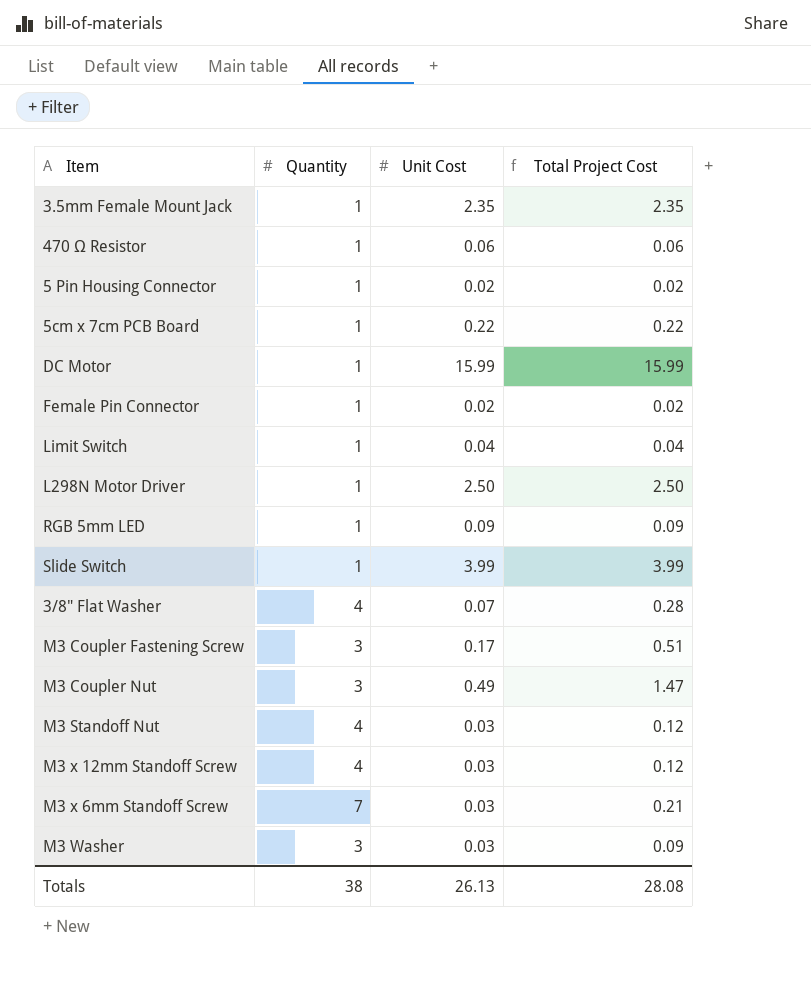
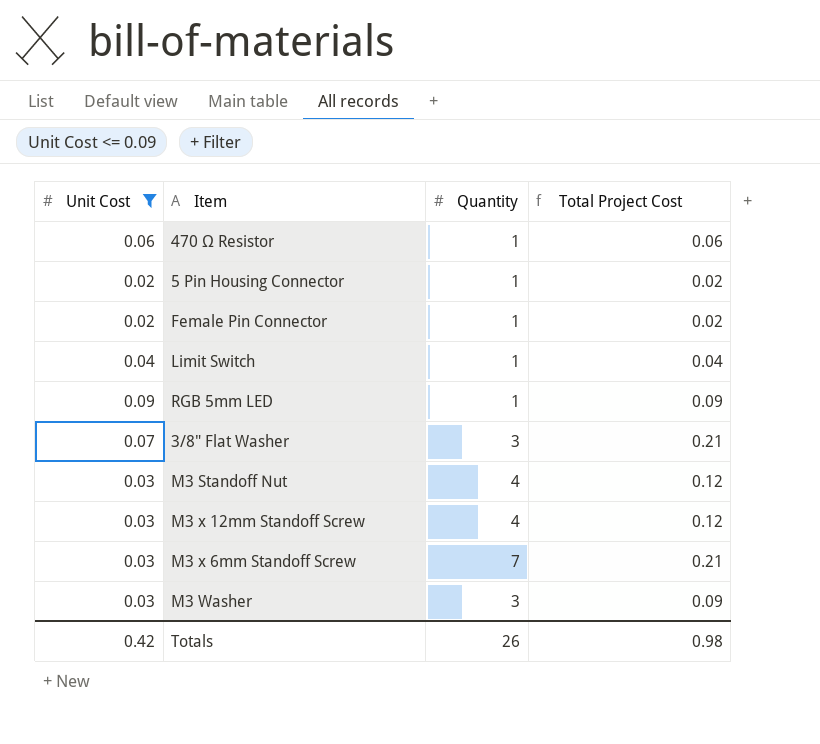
filter: none -> Unit Cost <= 0.09
column Unit Cost | position: 3 -> 1
3/8" Flat Washer | Quantity: 4 -> 3
3/8" Flat Washer | Total Project Cost: 0.28 -> 0.21
Totals | Unit Cost: 26.13 -> 0.42
Totals | Quantity: 38 -> 26
Totals | Total Project Cost: 28.08 -> 0.98

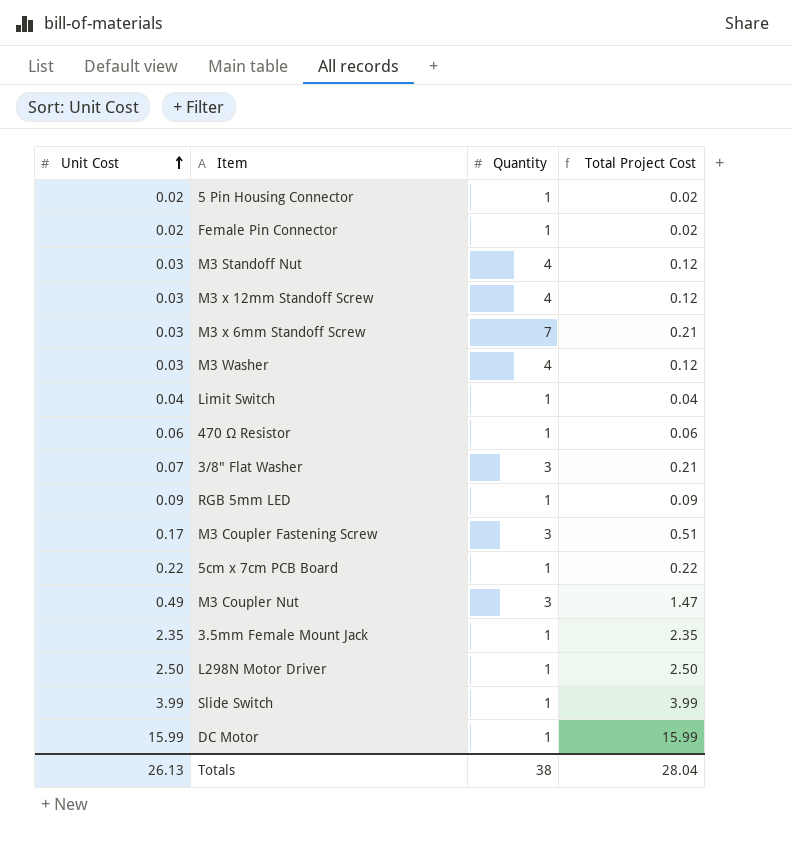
filter: Unit Cost <= 0.09 -> none
row order: none -> Unit Cost ascending
M3 Washer | Quantity: 3 -> 4
M3 Washer | Total Project Cost: 0.09 -> 0.12
Totals | Unit Cost: 0.42 -> 26.13
Totals | Quantity: 26 -> 38
Totals | Total Project Cost: 0.98 -> 28.04

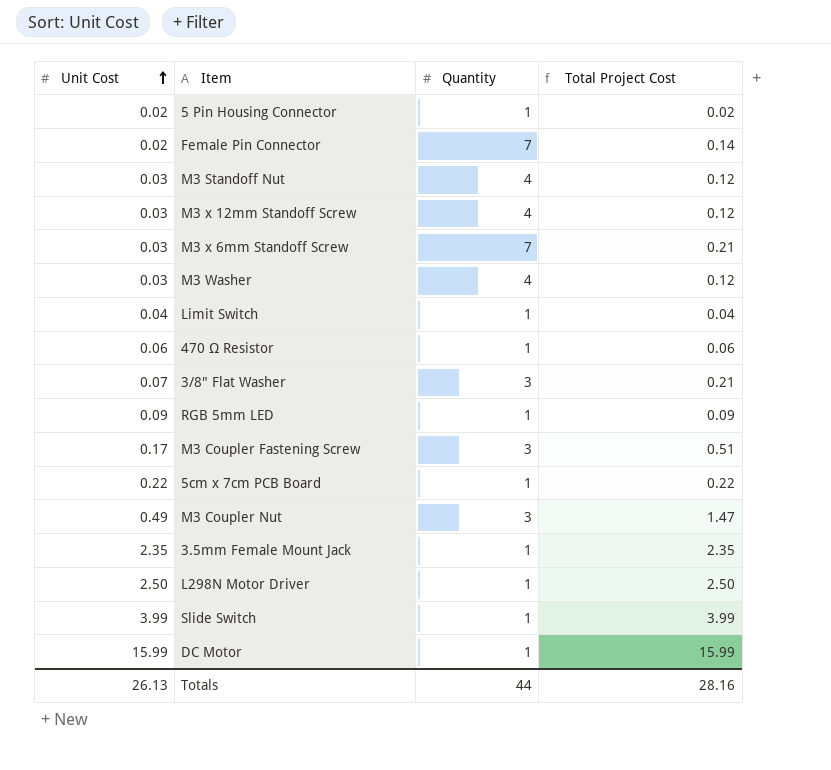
Female Pin Connector | Quantity: 1 -> 7
Female Pin Connector | Total Project Cost: 0.02 -> 0.14
Totals | Quantity: 38 -> 44
Totals | Total Project Cost: 28.04 -> 28.16

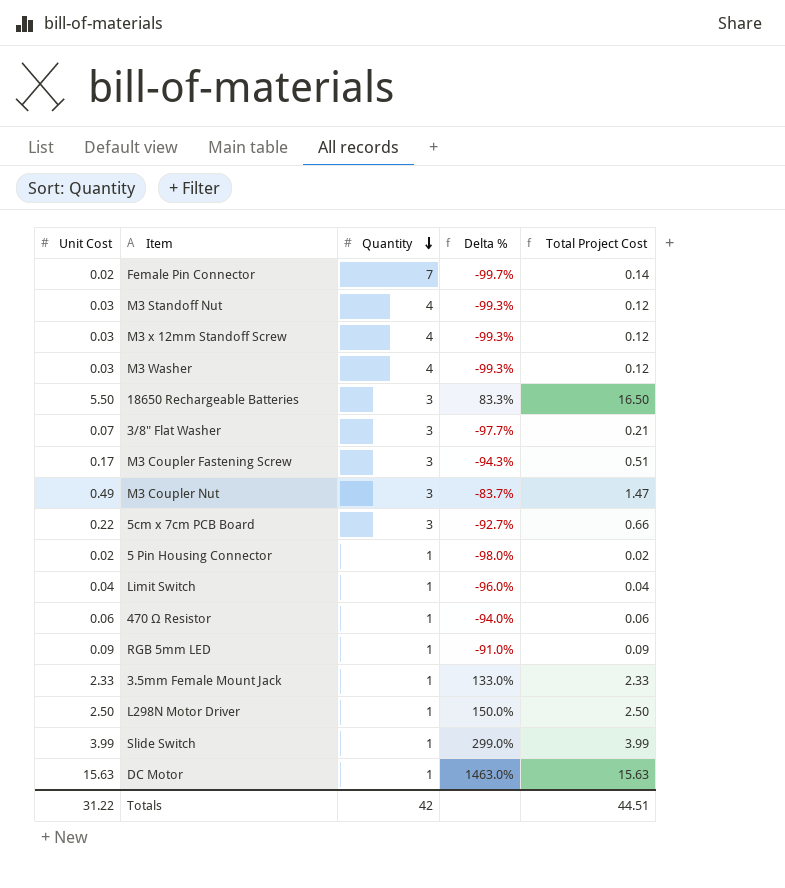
row order: Unit Cost ascending -> Quantity descending
column Delta % | formula: none -> ([Unit Cost] - [Quantity]) / [Quantity]
row M3 x 6mm Standoff Screw: 0.03 | 7 | 0.21 -> none
row 18650 Rechargeable Batteries: none -> 5.50 | 3 | 83.3% | 16.50
5cm x 7cm PCB Board | Quantity: 1 -> 3
5cm x 7cm PCB Board | Total Project Cost: 0.22 -> 0.66
3.5mm Female Mount Jack | Unit Cost: 2.35 -> 2.33
3.5mm Female Mount Jack | Total Project Cost: 2.35 -> 2.33
DC Motor | Unit Cost: 15.99 -> 15.63
DC Motor | Total Project Cost: 15.99 -> 15.63
Totals | Unit Cost: 26.13 -> 31.22
Totals | Quantity: 44 -> 42
Totals | Total Project Cost: 28.16 -> 44.51

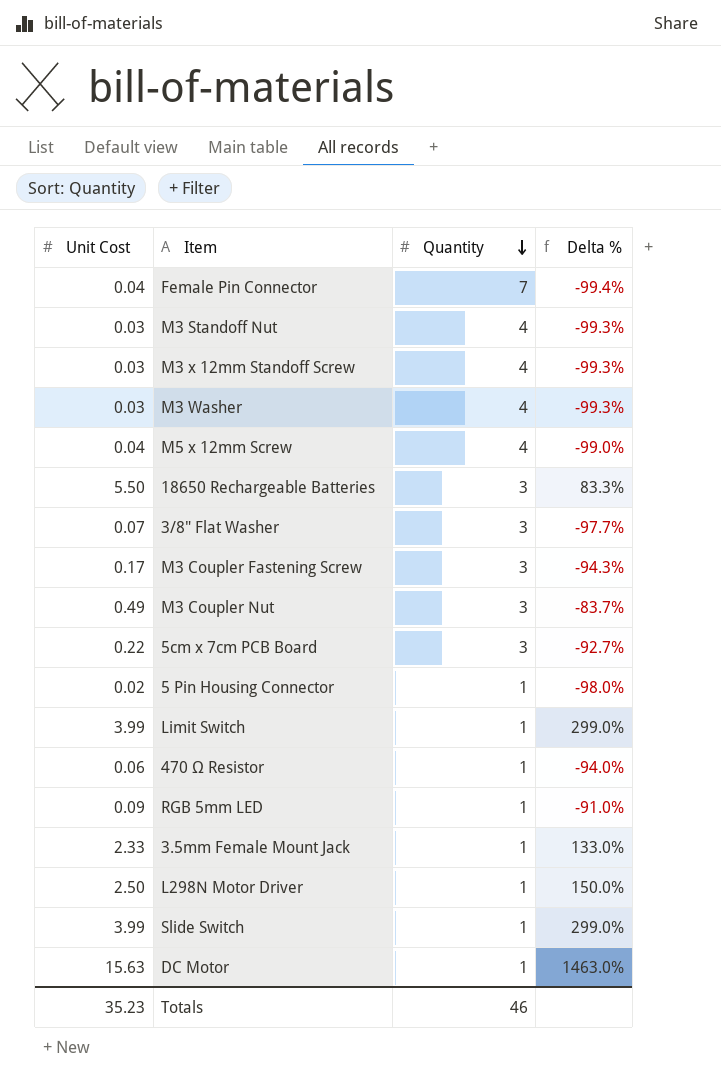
column Total Project Cost | formula: [Unit Cost] * [Quantity] -> none
Female Pin Connector | Unit Cost: 0.02 -> 0.04
Female Pin Connector | Delta %: -99.7% -> -99.4%
row M5 x 12mm Screw: none -> 0.04 | 4 | -99.0%
Limit Switch | Unit Cost: 0.04 -> 3.99
Limit Switch | Delta %: -96.0% -> 299.0%
Totals | Unit Cost: 31.22 -> 35.23
Totals | Quantity: 42 -> 46

